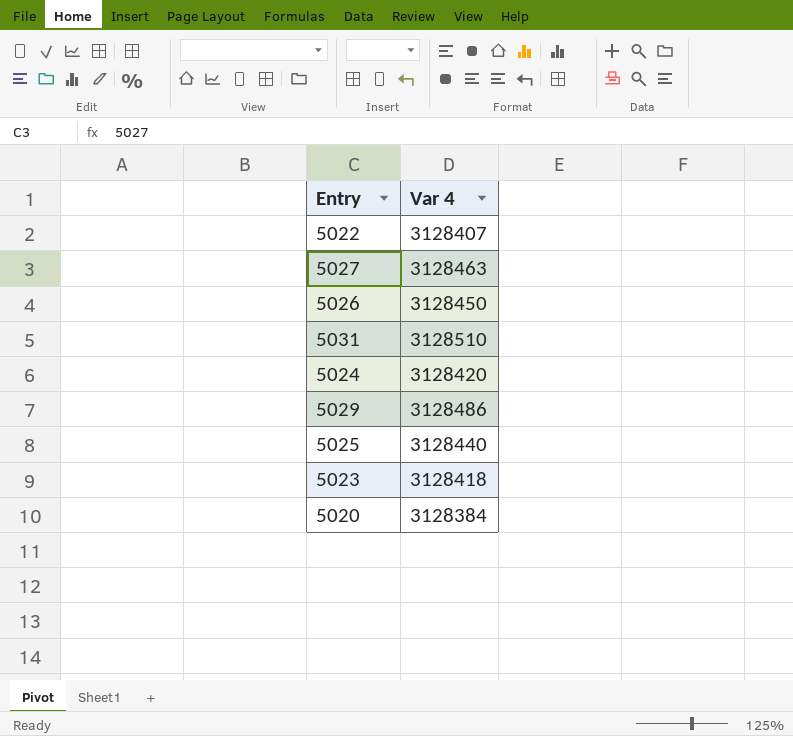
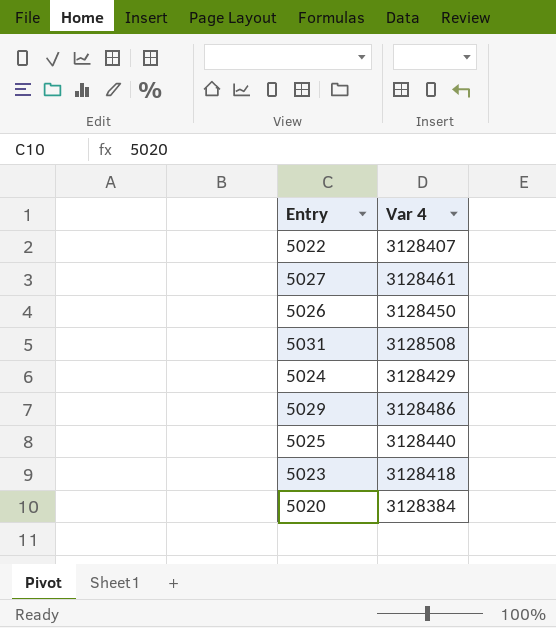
5027 | Var 4: 3128463 -> 3128461
5031 | Var 4: 3128510 -> 3128508
5024 | Var 4: 3128420 -> 3128429

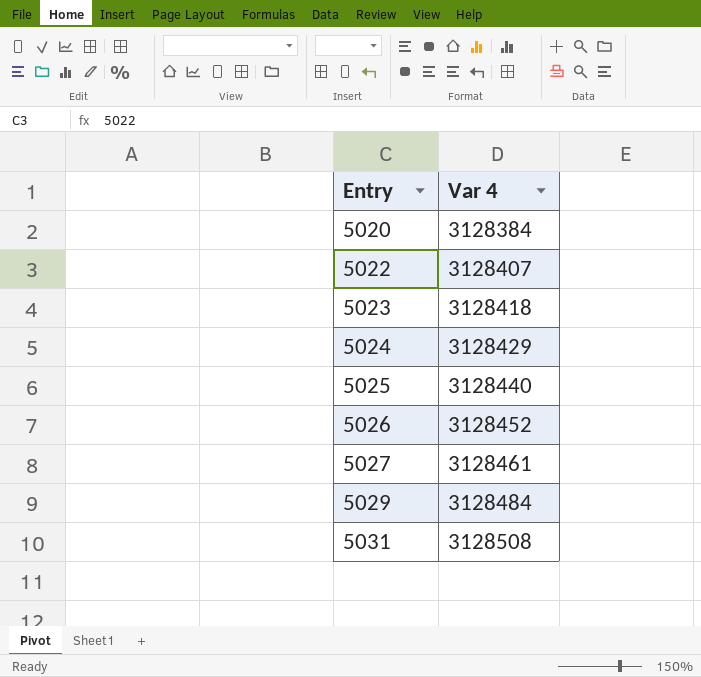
row order: none -> Entry ascending
5026 | Var 4: 3128450 -> 3128452
5029 | Var 4: 3128486 -> 3128484

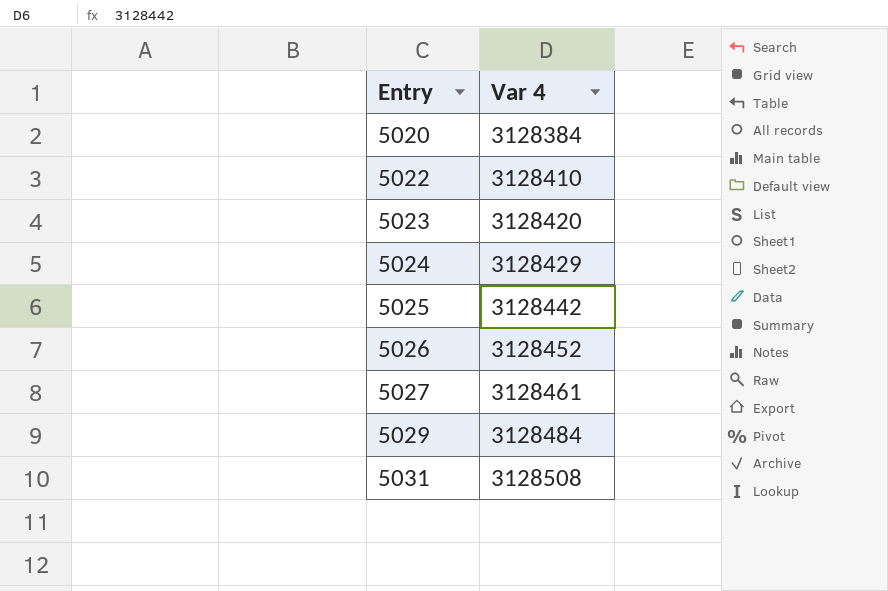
5022 | Var 4: 3128407 -> 3128410
5023 | Var 4: 3128418 -> 3128420
5025 | Var 4: 3128440 -> 3128442

